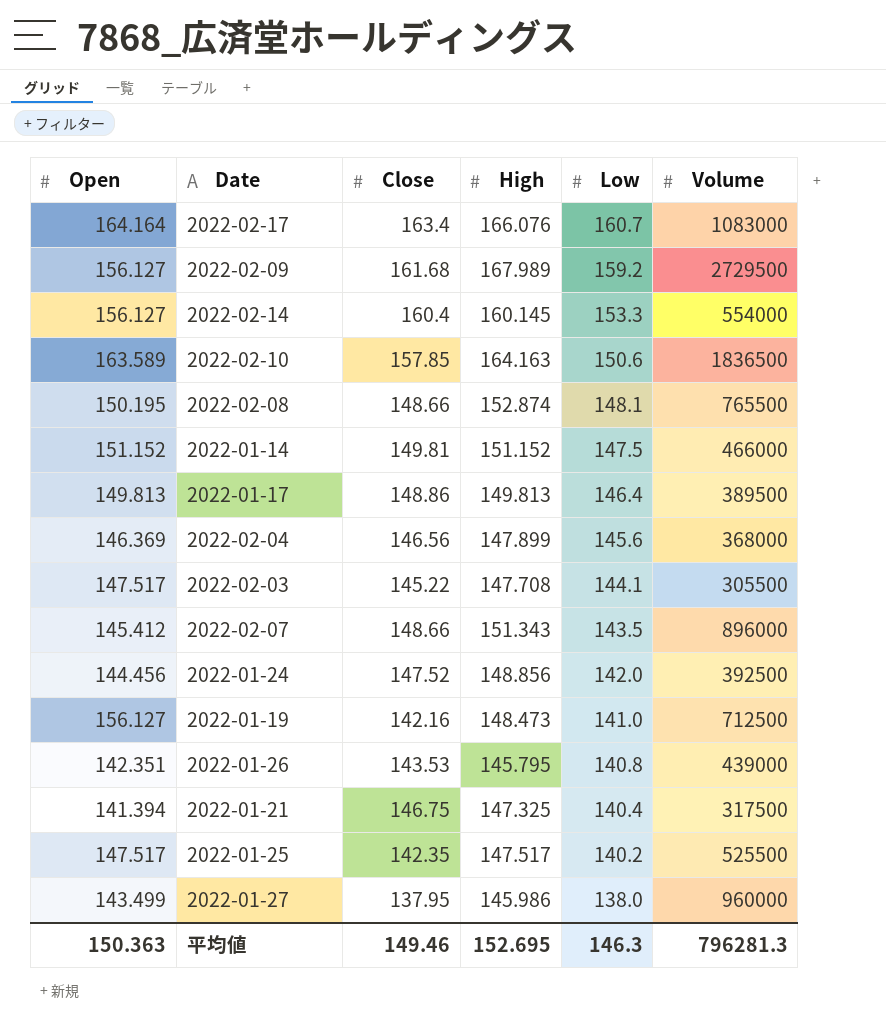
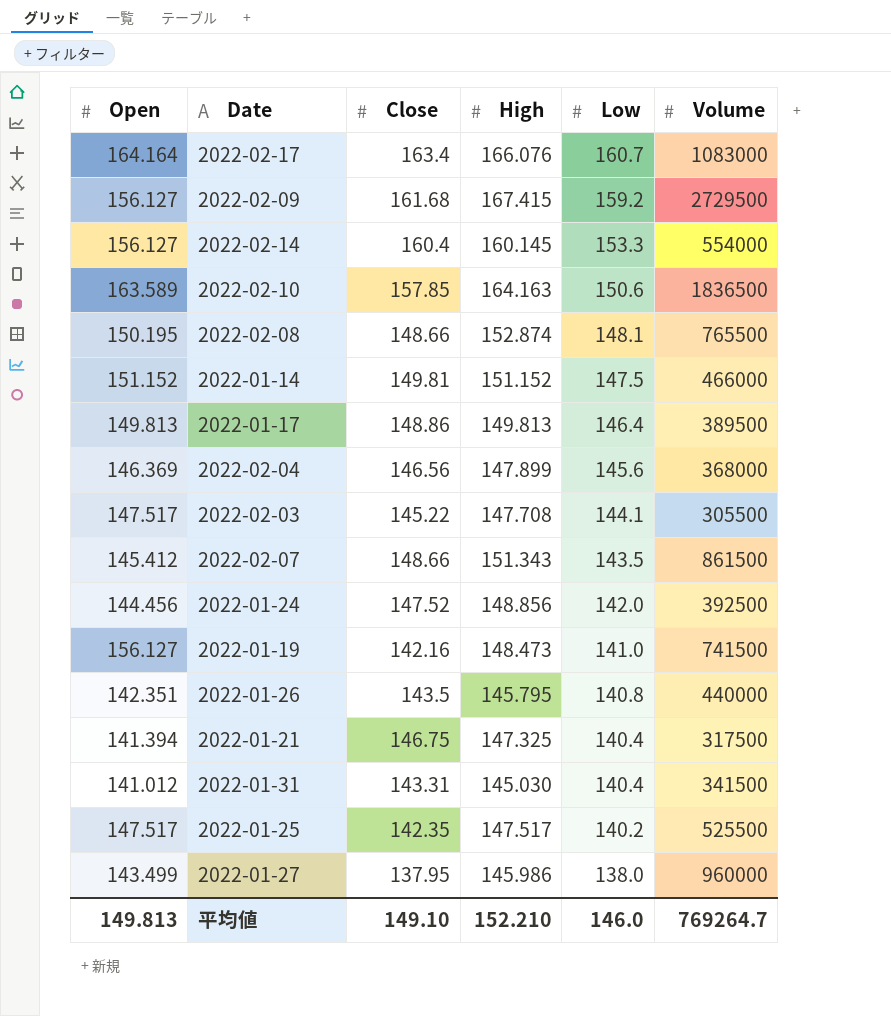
2022-02-09 | High: 167.989 -> 167.415
2022-02-07 | Volume: 896000 -> 861500
2022-01-19 | Volume: 712500 -> 741500
2022-01-26 | Close: 143.53 -> 143.5
2022-01-26 | Volume: 439000 -> 440000
row 2022-01-31: none -> 141.012 | 143.31 | 145.030 | 140.4 | 341500
平均値 | Open: 150.363 -> 149.813
平均値 | Close: 149.46 -> 149.10
平均値 | High: 152.695 -> 152.210
平均値 | Low: 146.3 -> 146.0
平均値 | Volume: 796281.3 -> 769264.7

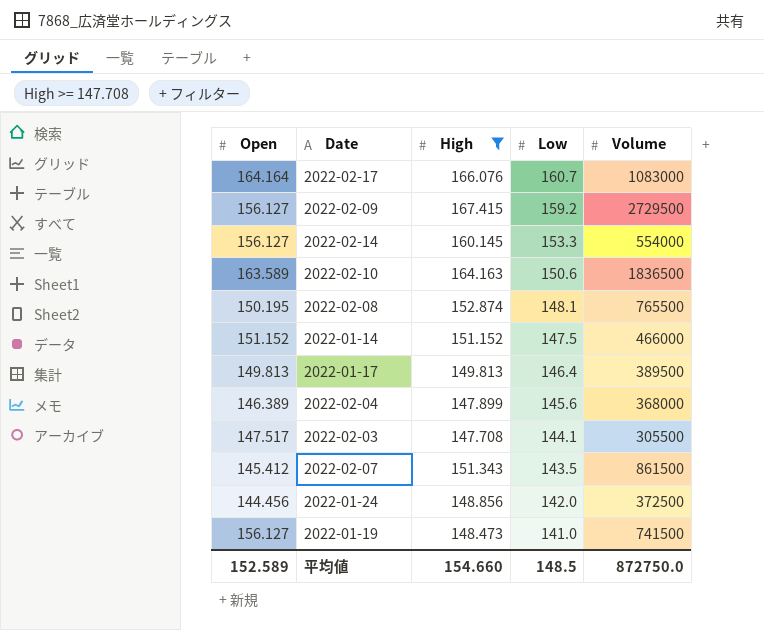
filter: none -> High >= 147.708
column Close | position: 3 -> none
2022-02-04 | Open: 146.369 -> 146.389
2022-01-24 | Volume: 392500 -> 372500
平均値 | Open: 149.813 -> 152.589
平均値 | High: 152.210 -> 154.660
平均値 | Low: 146.0 -> 148.5
平均値 | Volume: 769264.7 -> 872750.0

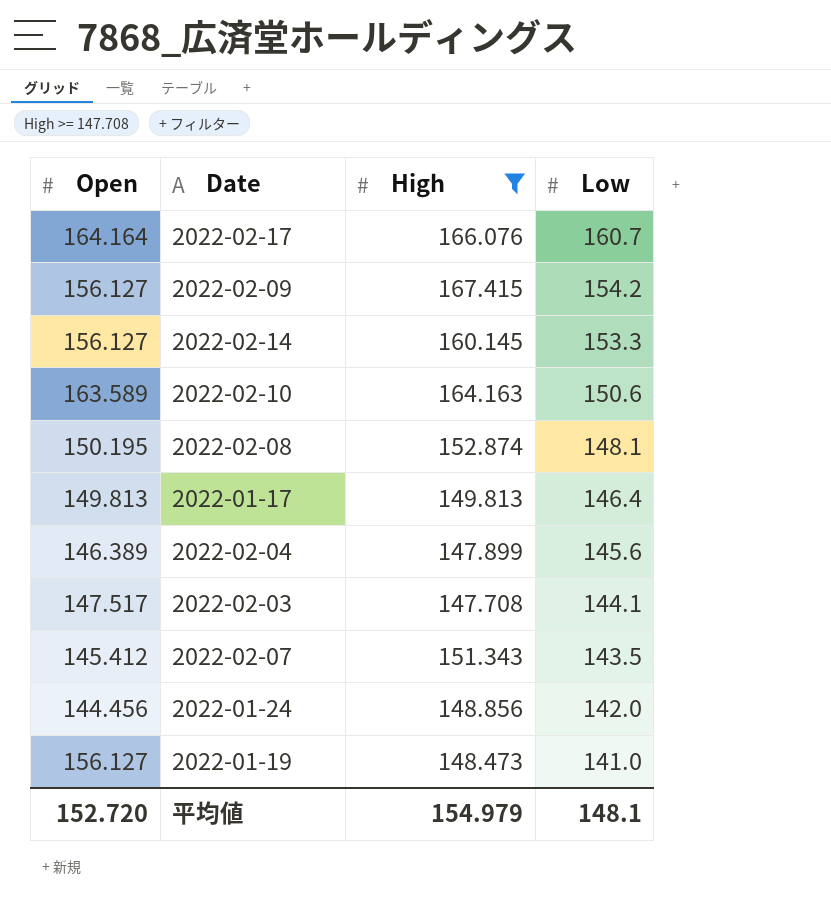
column Volume | position: 5 -> none
row 2022-01-14: 151.152 | 151.152 | 147.5 | 466000 -> none
2022-02-09 | Low: 159.2 -> 154.2
平均値 | Open: 152.589 -> 152.720
平均値 | High: 154.660 -> 154.979
平均値 | Low: 148.5 -> 148.1

